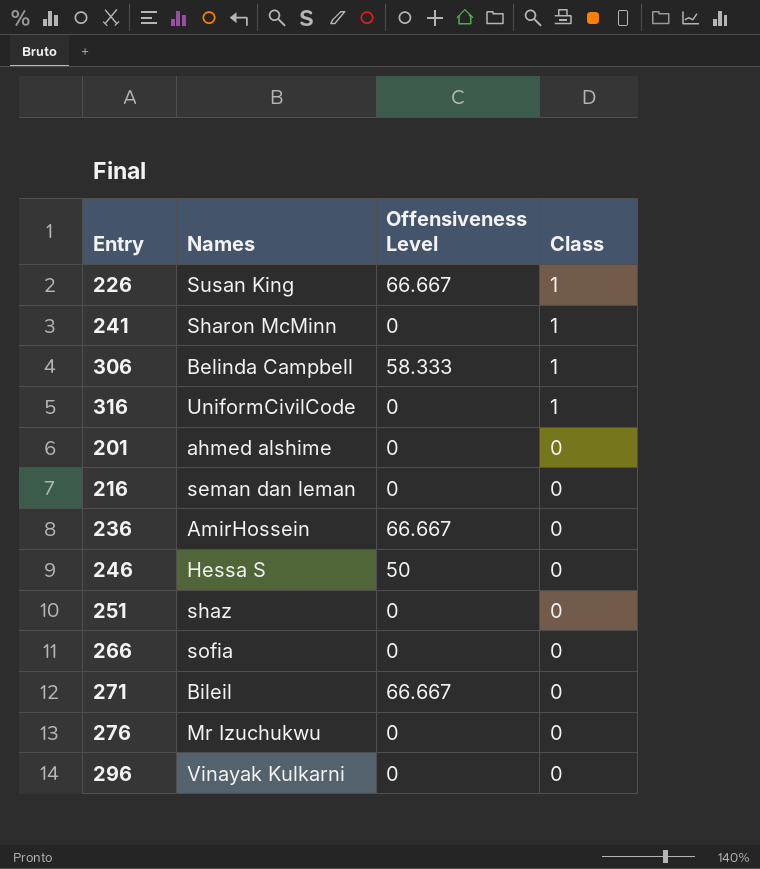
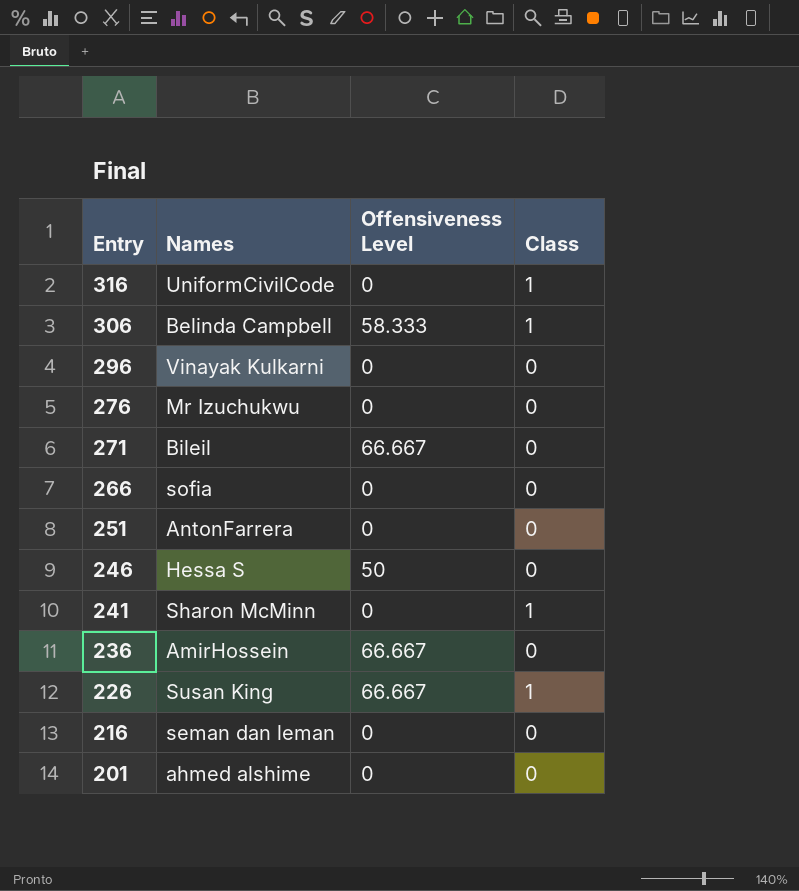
row order: Class descending -> Entry descending
251 | Names: shaz -> AntonFarrera

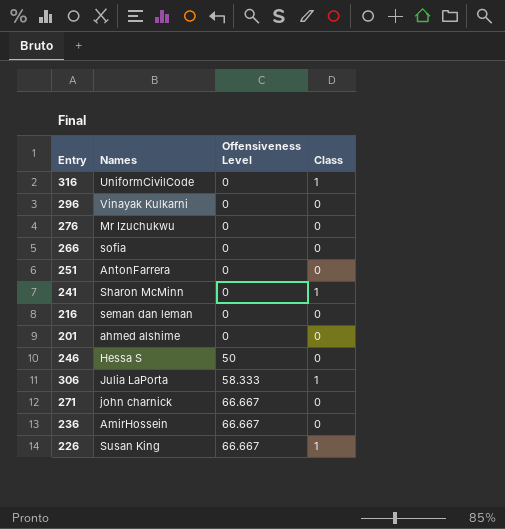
row order: Entry descending -> Offensiveness Level ascending
306 | Names: Belinda Campbell -> Julia LaPorta
271 | Names: Bileil -> john charnick

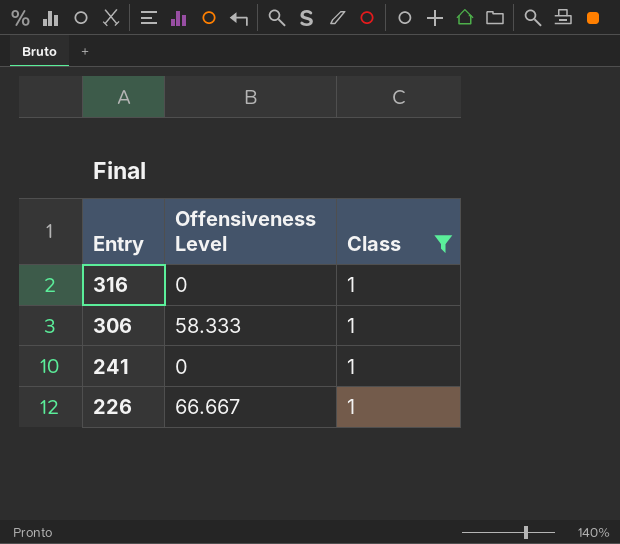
filter: none -> Class = 1
row order: Offensiveness Level ascending -> Entry descending
column Names | position: 2 -> none

